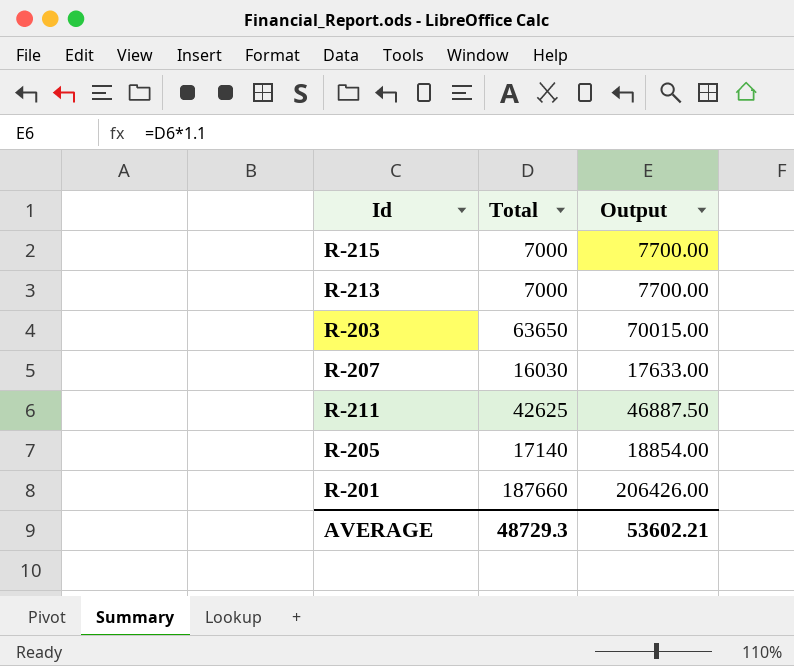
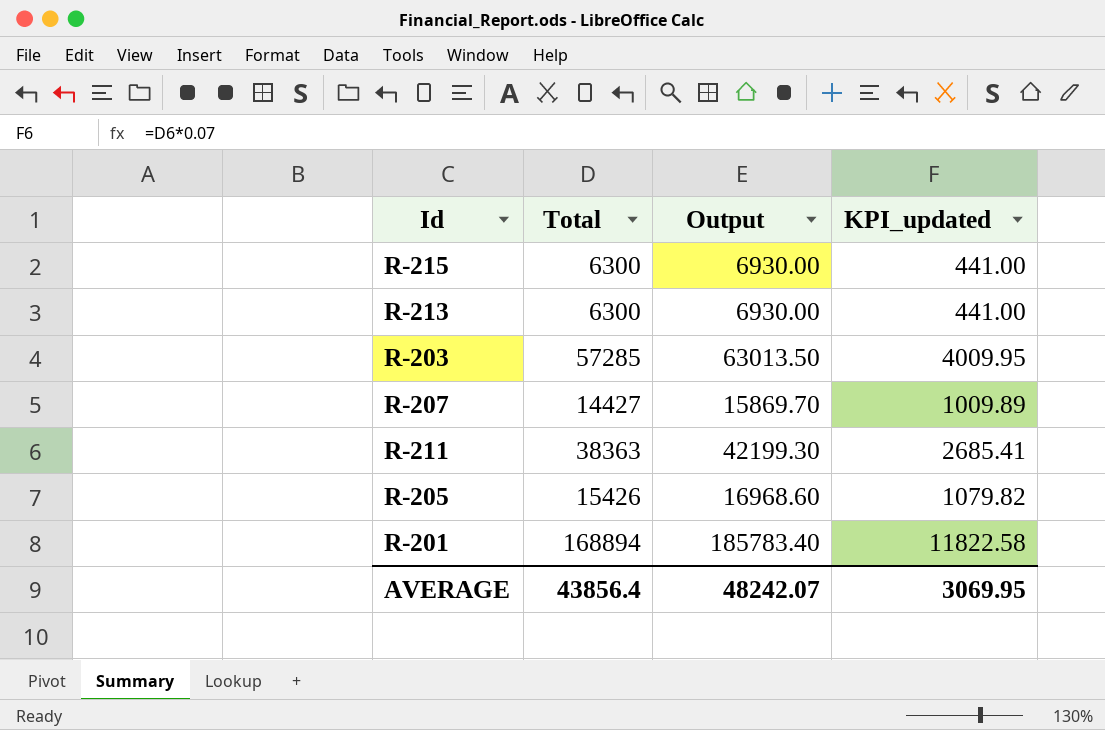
column KPI_updated | formula: none -> [Total] * 0.07
R-215 | Total: 7000 -> 6300
R-215 | Output: 7700.00 -> 6930.00
R-213 | Total: 7000 -> 6300
R-213 | Output: 7700.00 -> 6930.00
R-203 | Total: 63650 -> 57285
R-203 | Output: 70015.00 -> 63013.50
R-207 | Total: 16030 -> 14427
R-207 | Output: 17633.00 -> 15869.70
R-211 | Total: 42625 -> 38363
R-211 | Output: 46887.50 -> 42199.30
R-205 | Total: 17140 -> 15426
R-205 | Output: 18854.00 -> 16968.60
R-201 | Total: 187660 -> 168894
R-201 | Output: 206426.00 -> 185783.40
AVERAGE | Total: 48729.3 -> 43856.4
AVERAGE | Output: 53602.21 -> 48242.07

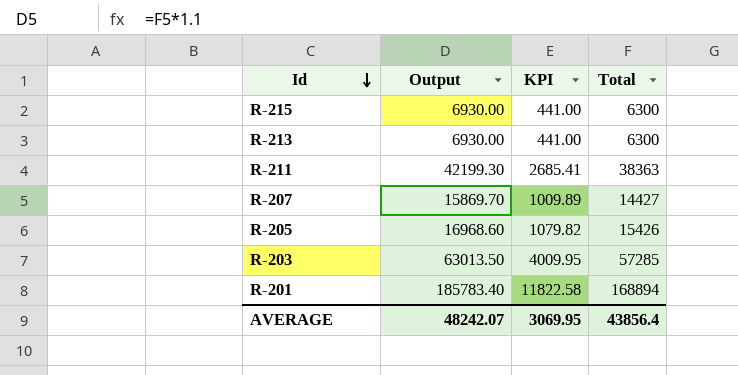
row order: none -> Id descending
column name: KPI_updated -> KPI
column Total | position: 2 -> 4

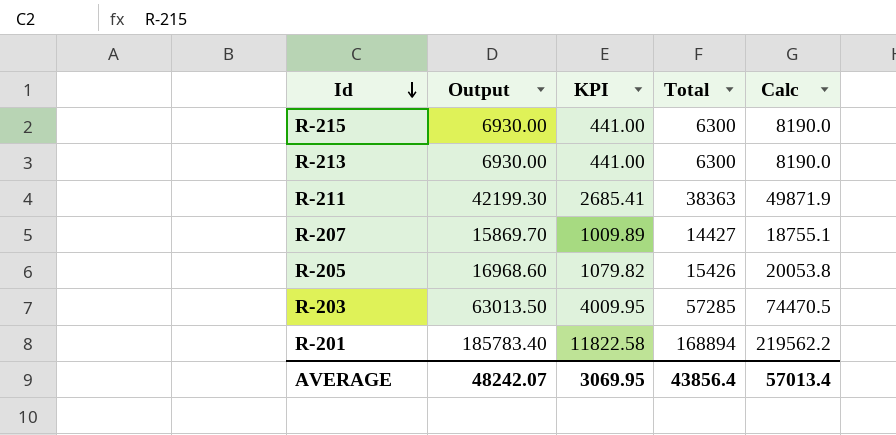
column Calc | formula: none -> [Total] * 1.3

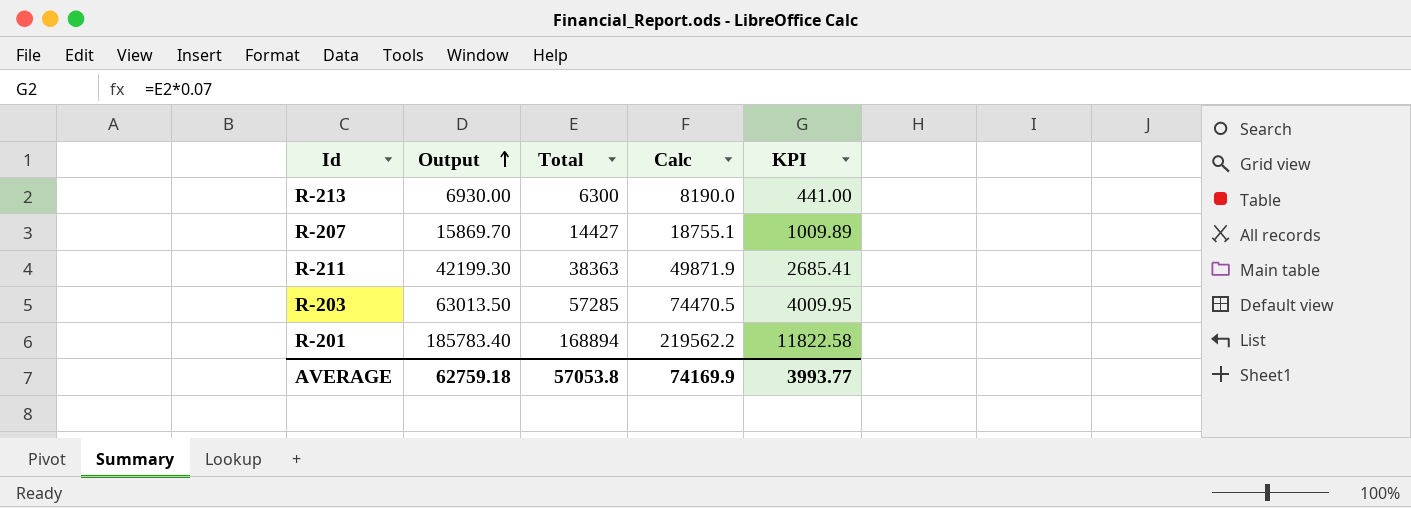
row order: Id descending -> Output ascending
column KPI | position: 3 -> 5
row R-215: 6930.00 | 441.00 | 6300 | 8190.0 -> none
row R-205: 16968.60 | 1079.82 | 15426 | 20053.8 -> none
AVERAGE | Output: 48242.07 -> 62759.18
AVERAGE | Total: 43856.4 -> 57053.8
AVERAGE | Calc: 57013.4 -> 74169.9
AVERAGE | KPI: 3069.95 -> 3993.77

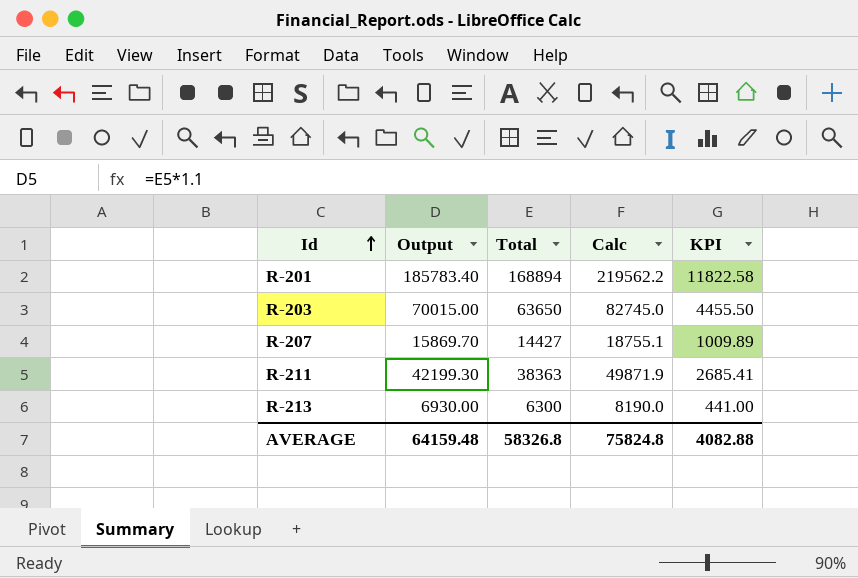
row order: Output ascending -> Id ascending
R-203 | Output: 63013.50 -> 70015.00
R-203 | Total: 57285 -> 63650
R-203 | Calc: 74470.5 -> 82745.0
R-203 | KPI: 4009.95 -> 4455.50
AVERAGE | Output: 62759.18 -> 64159.48
AVERAGE | Total: 57053.8 -> 58326.8
AVERAGE | Calc: 74169.9 -> 75824.8
AVERAGE | KPI: 3993.77 -> 4082.88

